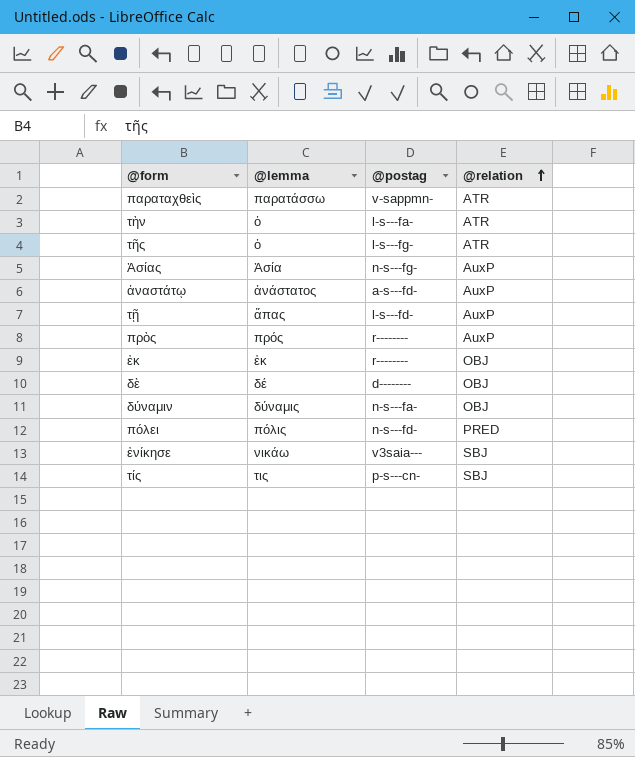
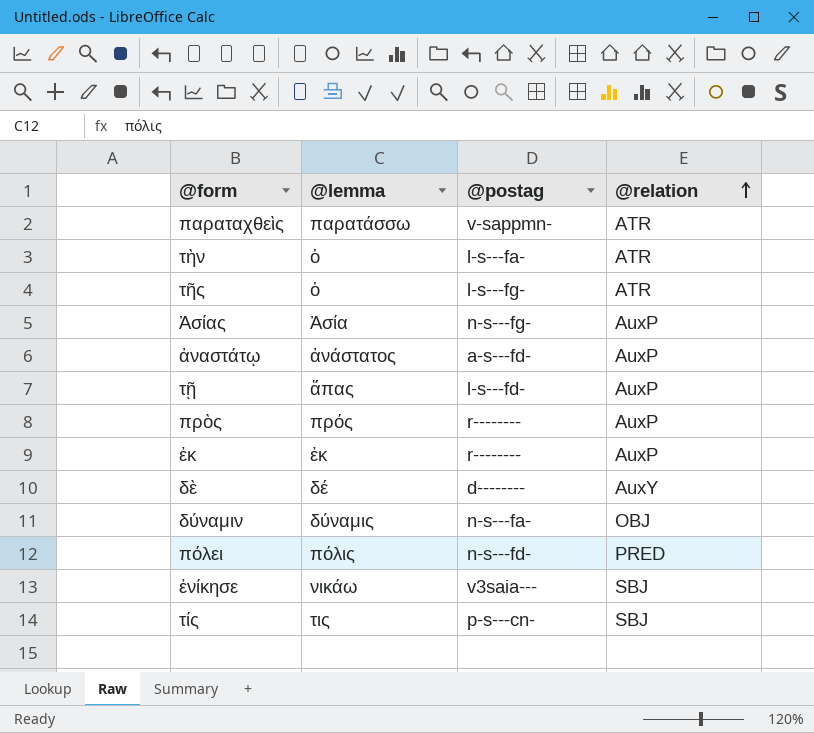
ἐκ | @relation: OBJ -> AuxP
δὲ | @relation: OBJ -> AuxY

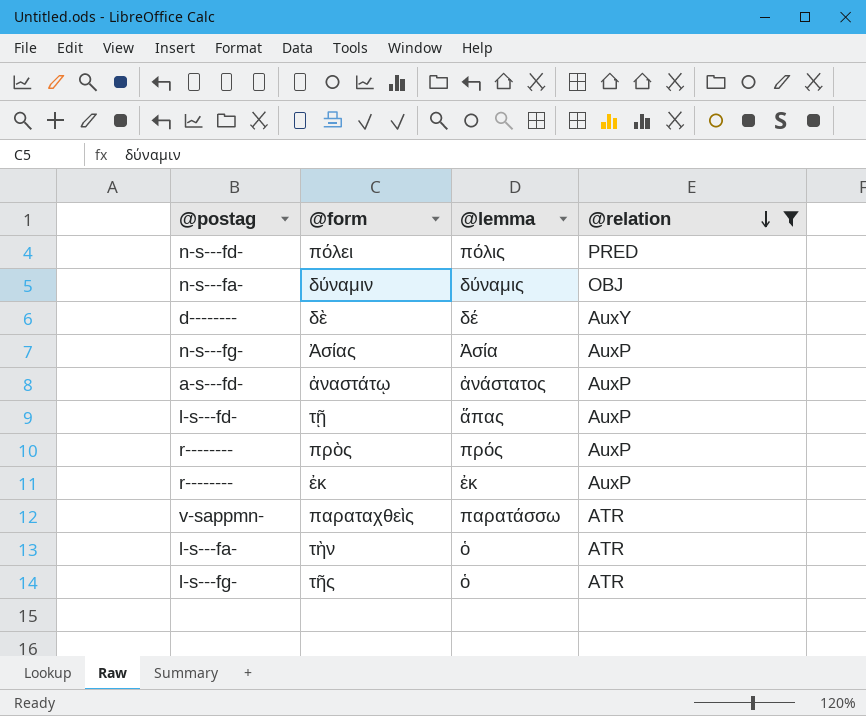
filter: none -> @relation != SBJ
row order: @relation ascending -> @relation descending
column @postag | position: 3 -> 1

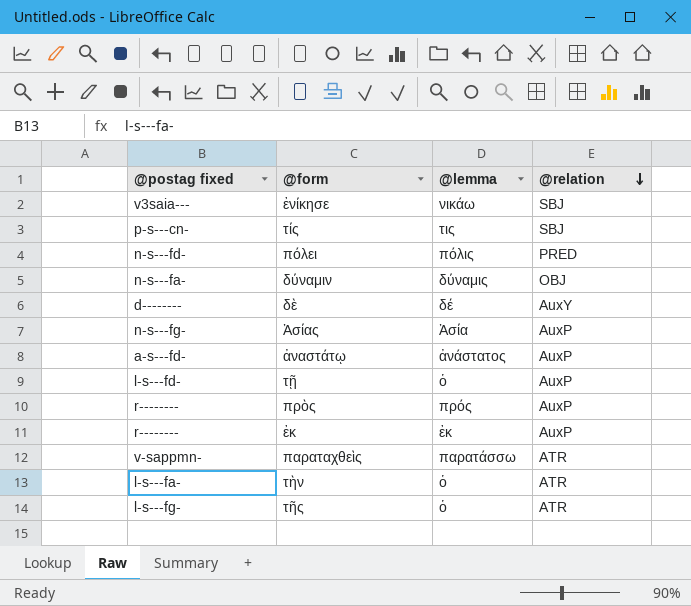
filter: @relation != SBJ -> none
column name: @postag -> @postag fixed
τῇ | @lemma: ἅπας -> ὁ

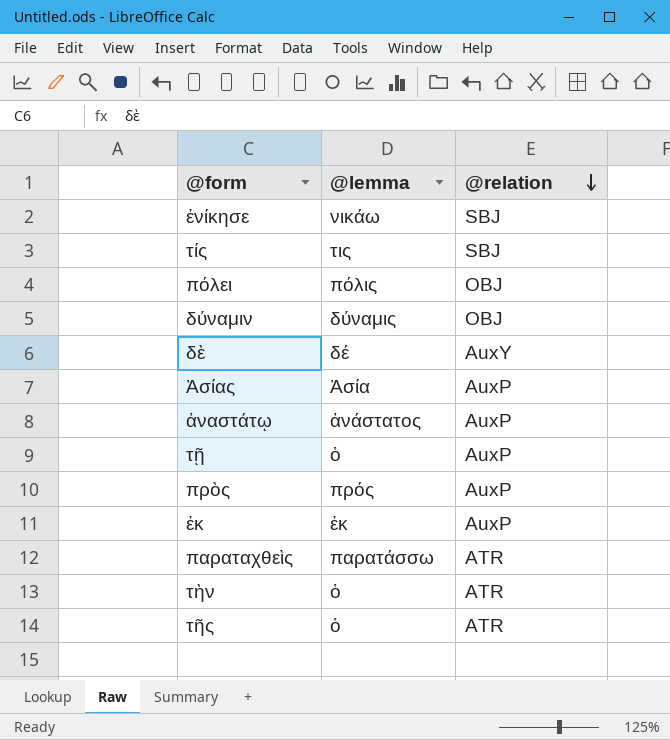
column @postag fixed | position: 1 -> none
πόλει | @relation: PRED -> OBJ

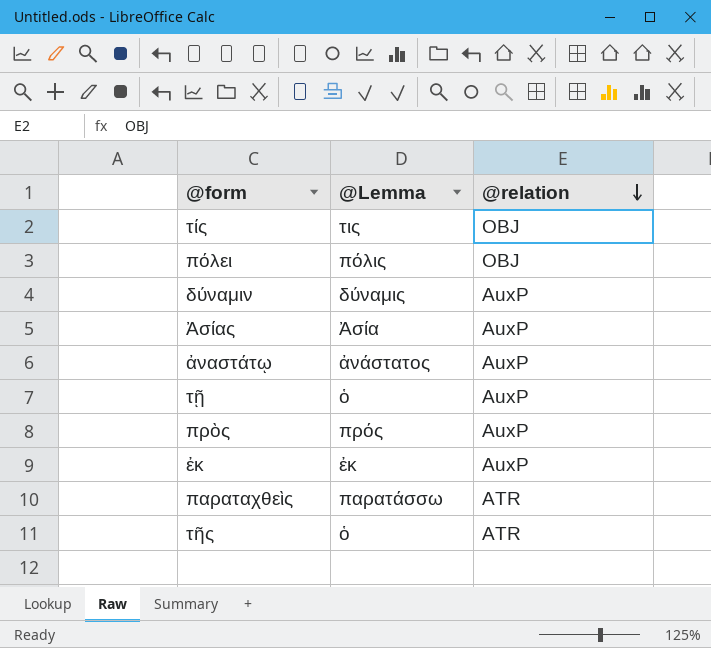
column name: @lemma -> @Lemma
row ἐνίκησε: νικάω | SBJ -> none
row δὲ: δέ | AuxY -> none
row τὴν: ὁ | ATR -> none
τίς | @relation: SBJ -> OBJ
δύναμιν | @relation: OBJ -> AuxP

